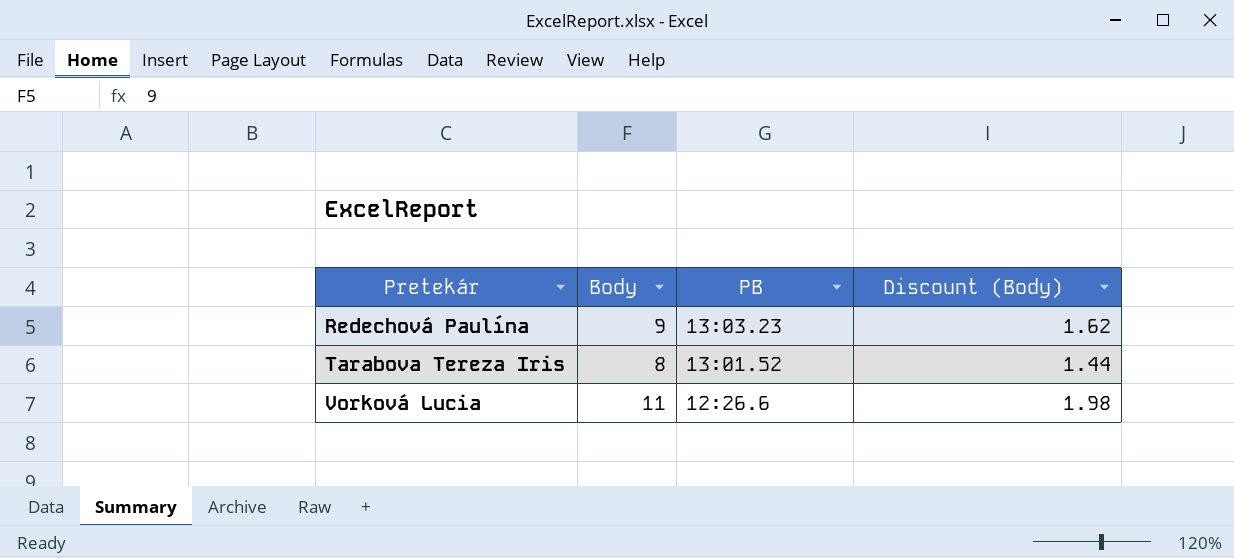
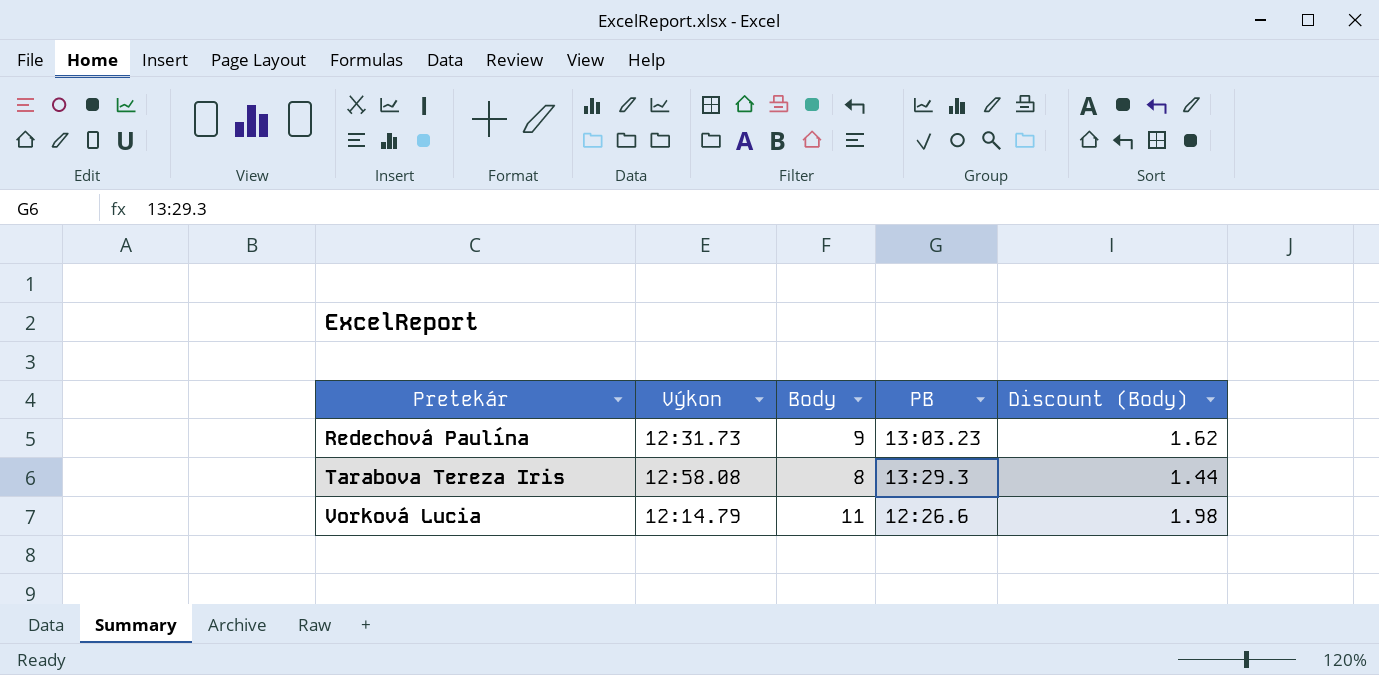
column Výkon | position: none -> 2
Tarabova Tereza Iris | PB: 13:01.52 -> 13:29.3

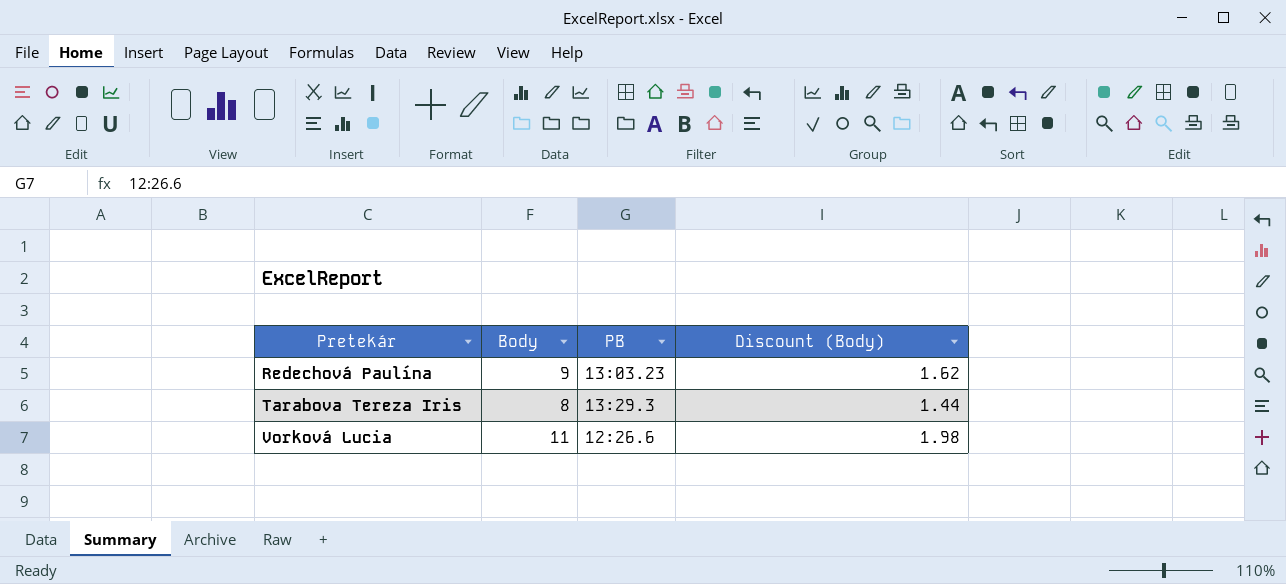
column Výkon | position: 2 -> none

